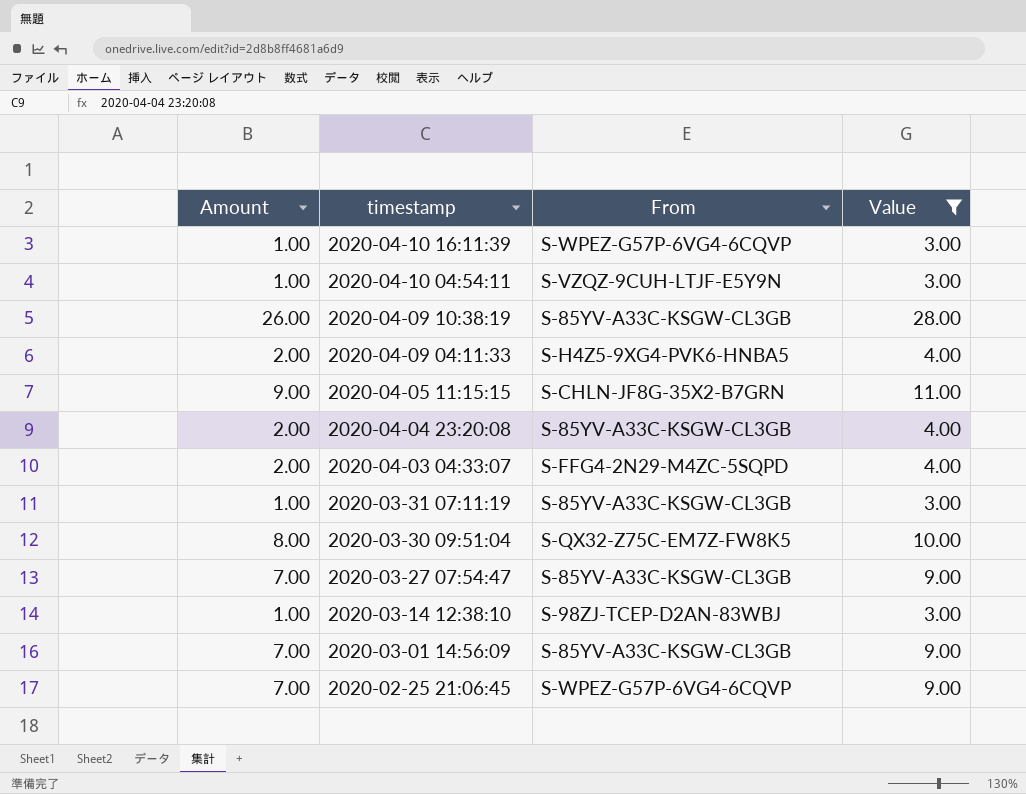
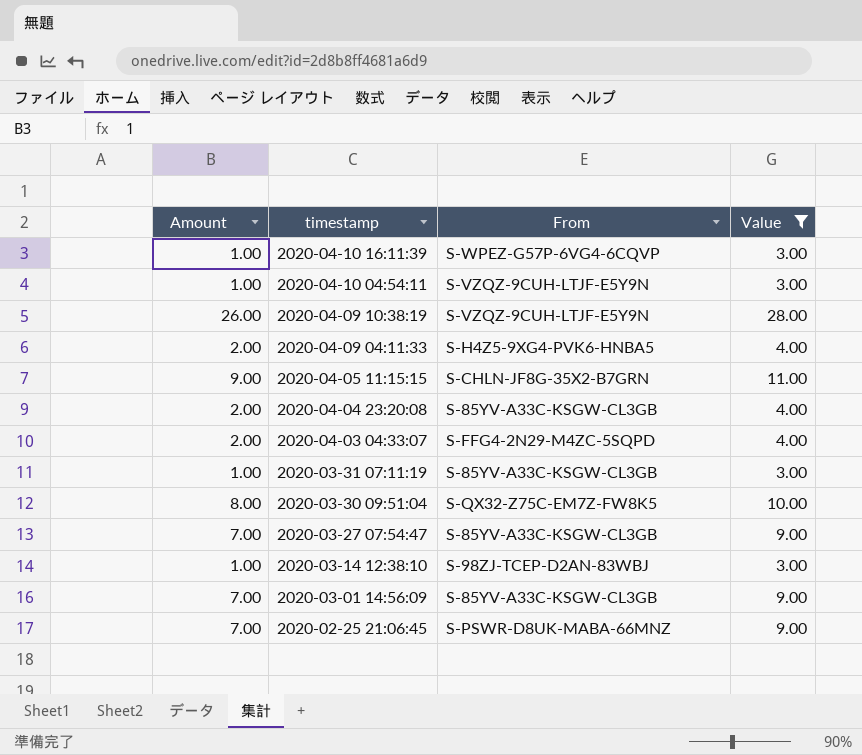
2020-04-09 10:38:19 | From: S-85YV-A33C-KSGW-CL3GB -> S-VZQZ-9CUH-LTJF-E5Y9N
2020-02-25 21:06:45 | From: S-WPEZ-G57P-6VG4-6CQVP -> S-PSWR-D8UK-MABA-66MNZ

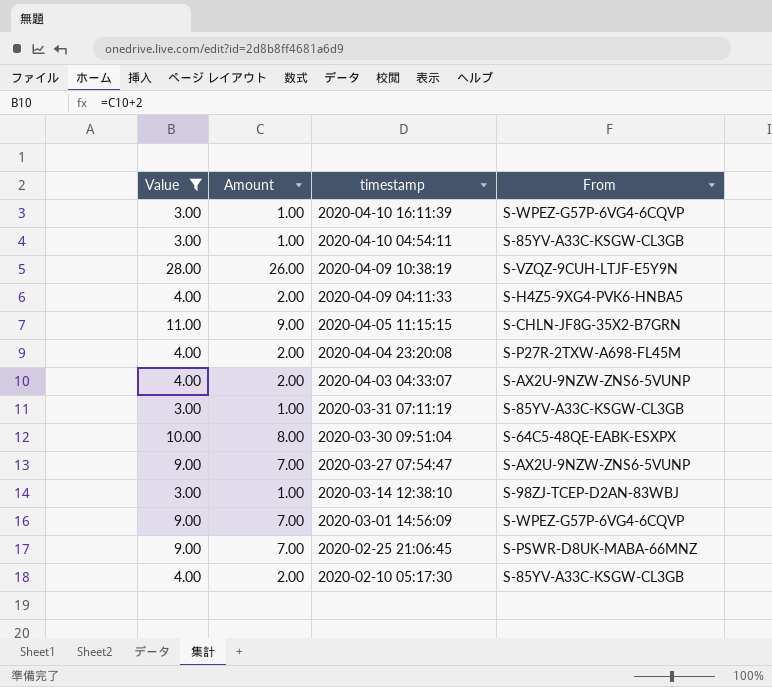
column Value | position: 4 -> 1
2020-04-10 04:54:11 | From: S-VZQZ-9CUH-LTJF-E5Y9N -> S-85YV-A33C-KSGW-CL3GB
2020-04-04 23:20:08 | From: S-85YV-A33C-KSGW-CL3GB -> S-P27R-2TXW-A698-FL45M
2020-04-03 04:33:07 | From: S-FFG4-2N29-M4ZC-5SQPD -> S-AX2U-9NZW-ZNS6-5VUNP
2020-03-30 09:51:04 | From: S-QX32-Z75C-EM7Z-FW8K5 -> S-64C5-48QE-EABK-ESXPX
2020-03-27 07:54:47 | From: S-85YV-A33C-KSGW-CL3GB -> S-AX2U-9NZW-ZNS6-5VUNP
2020-03-01 14:56:09 | From: S-85YV-A33C-KSGW-CL3GB -> S-WPEZ-G57P-6VG4-6CQVP
row 2020-02-10 05:17:30: none -> 4.00 | 2.00 | S-85YV-A33C-KSGW-CL3GB

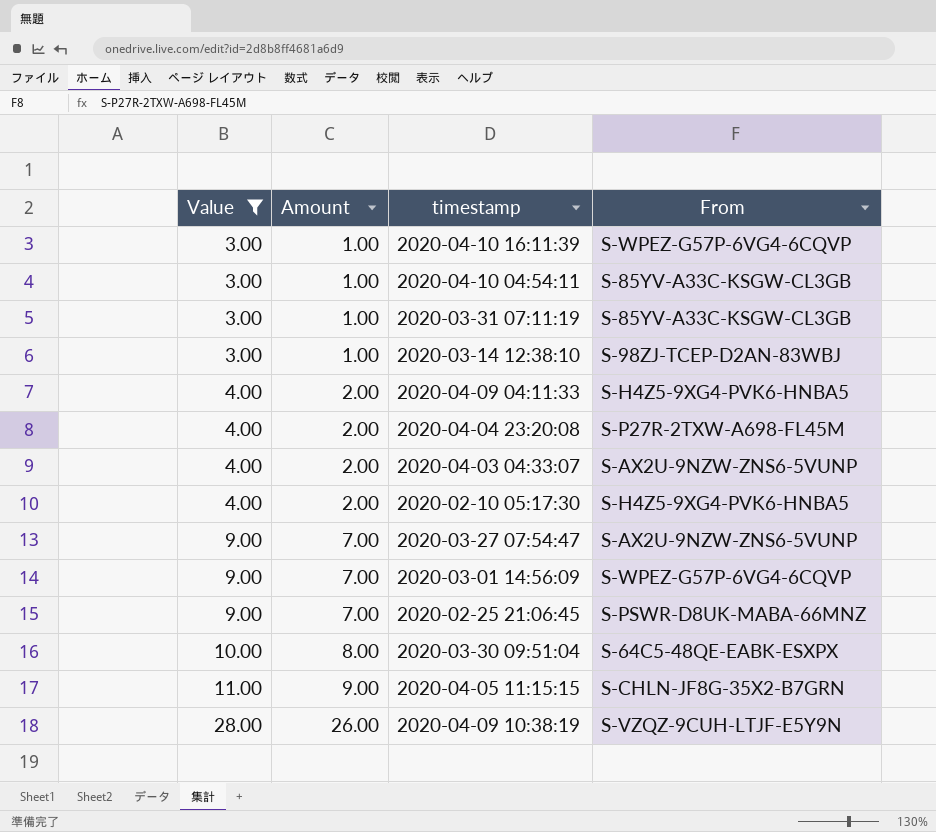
row order: timestamp descending -> Value ascending
2020-02-10 05:17:30 | From: S-85YV-A33C-KSGW-CL3GB -> S-H4Z5-9XG4-PVK6-HNBA5

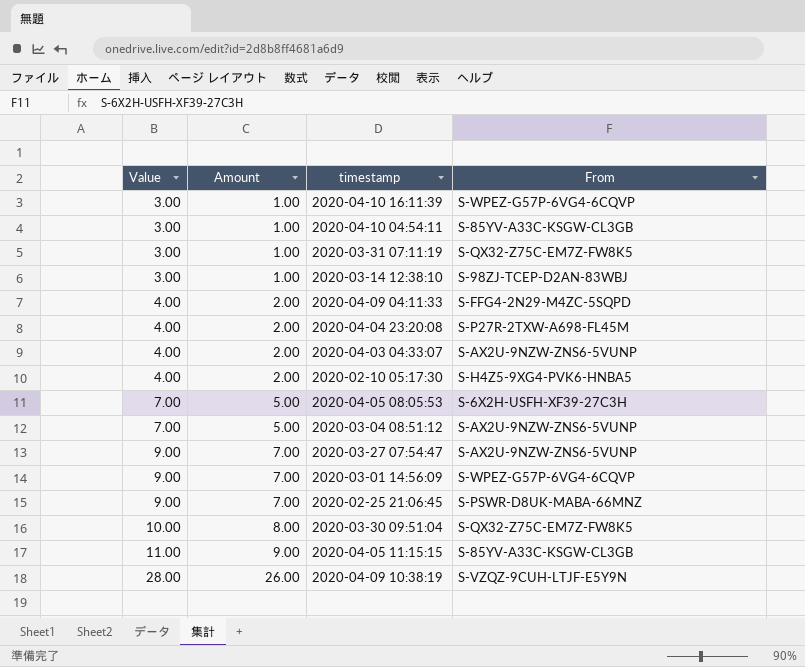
filter: Value != 7.00 -> none
2020-03-31 07:11:19 | From: S-85YV-A33C-KSGW-CL3GB -> S-QX32-Z75C-EM7Z-FW8K5
2020-04-09 04:11:33 | From: S-H4Z5-9XG4-PVK6-HNBA5 -> S-FFG4-2N29-M4ZC-5SQPD
2020-03-30 09:51:04 | From: S-64C5-48QE-EABK-ESXPX -> S-QX32-Z75C-EM7Z-FW8K5
2020-04-05 11:15:15 | From: S-CHLN-JF8G-35X2-B7GRN -> S-85YV-A33C-KSGW-CL3GB

